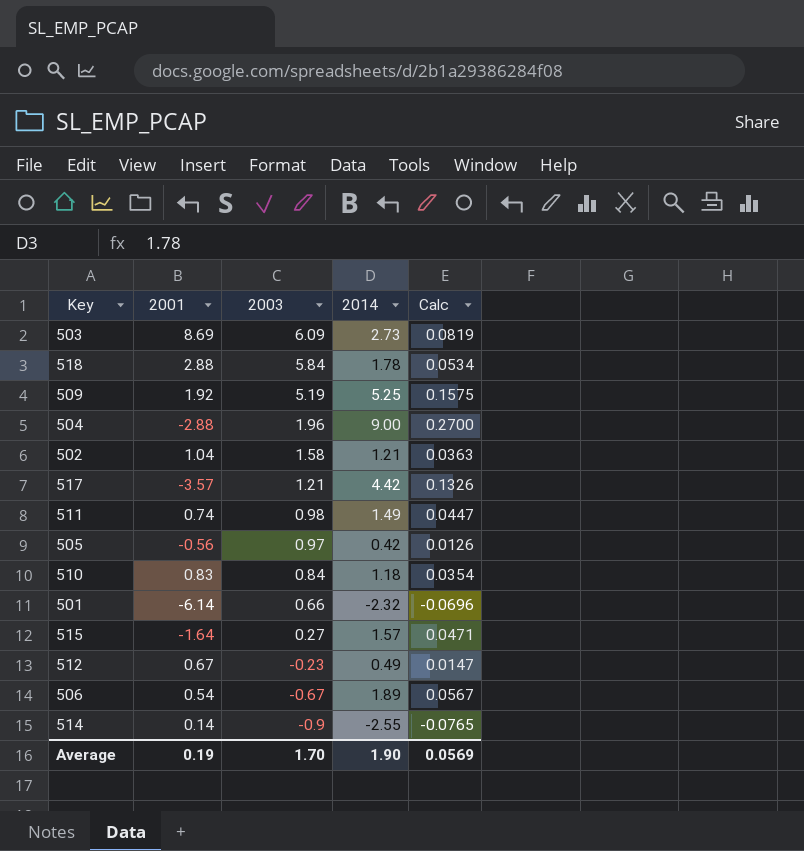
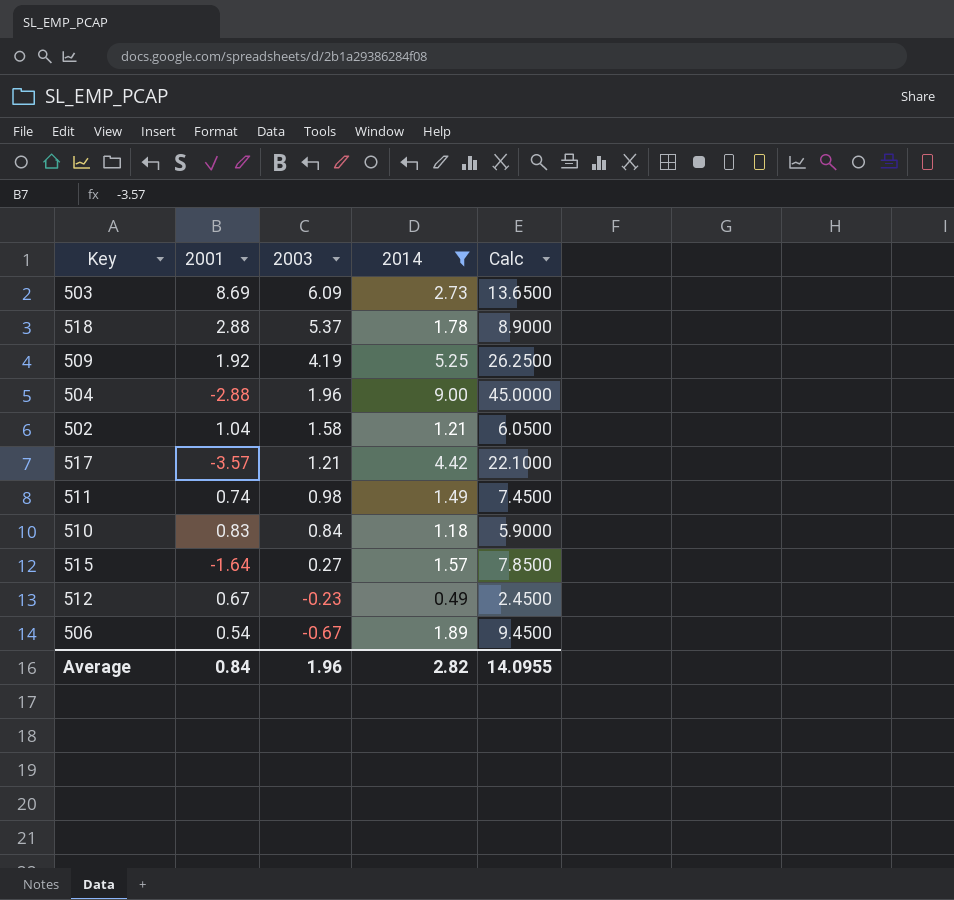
filter: none -> 2014 >= 0.49
column Calc | formula: [2014] * 0.03 -> [2014] * 5
518 | 2003: 5.84 -> 5.37
509 | 2003: 5.19 -> 4.19
Average | 2001: 0.19 -> 0.84
Average | 2003: 1.70 -> 1.96
Average | 2014: 1.90 -> 2.82
Average | Calc: 0.0569 -> 14.0955

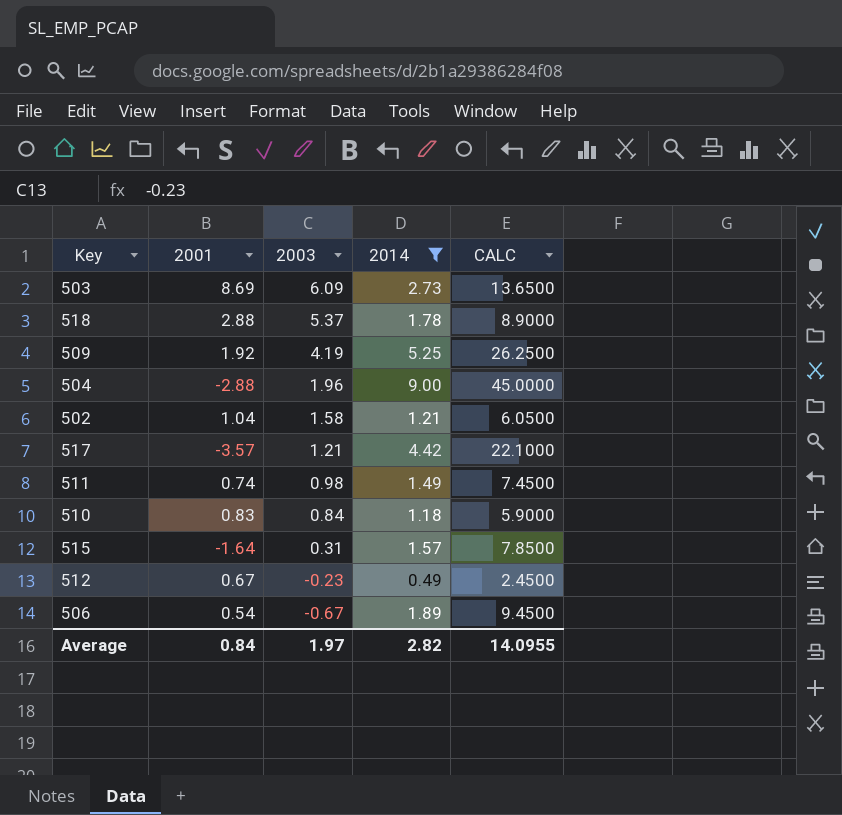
column name: Calc -> CALC
515 | 2003: 0.27 -> 0.31
Average | 2003: 1.96 -> 1.97

